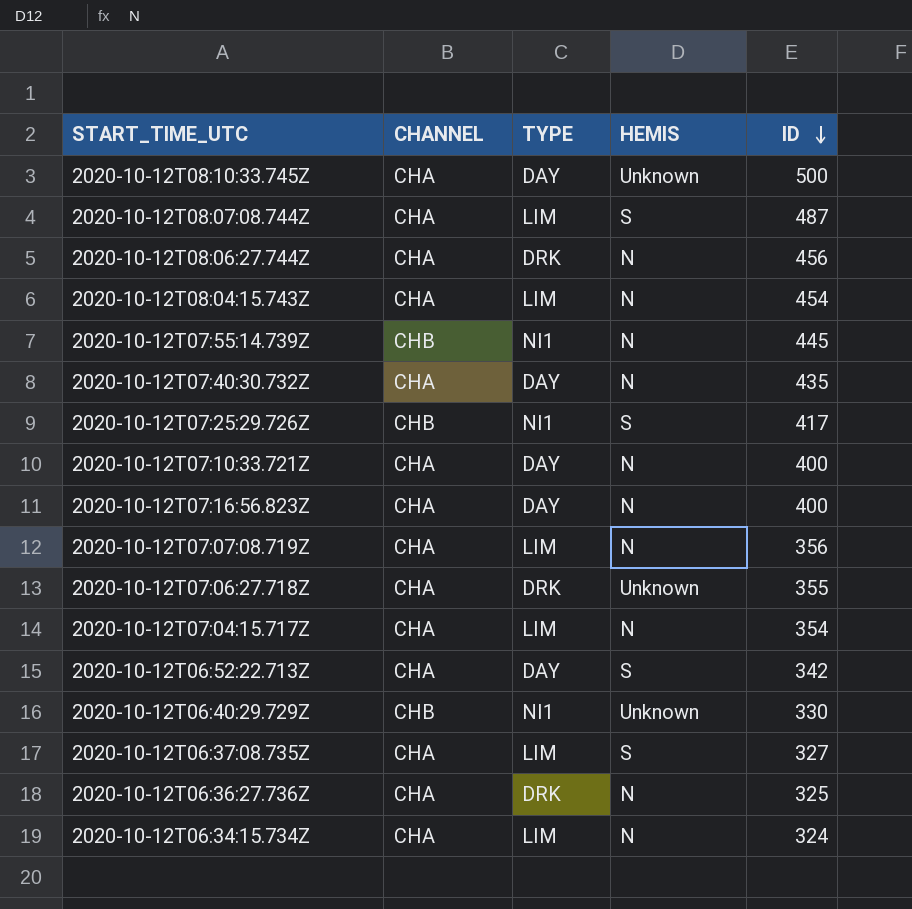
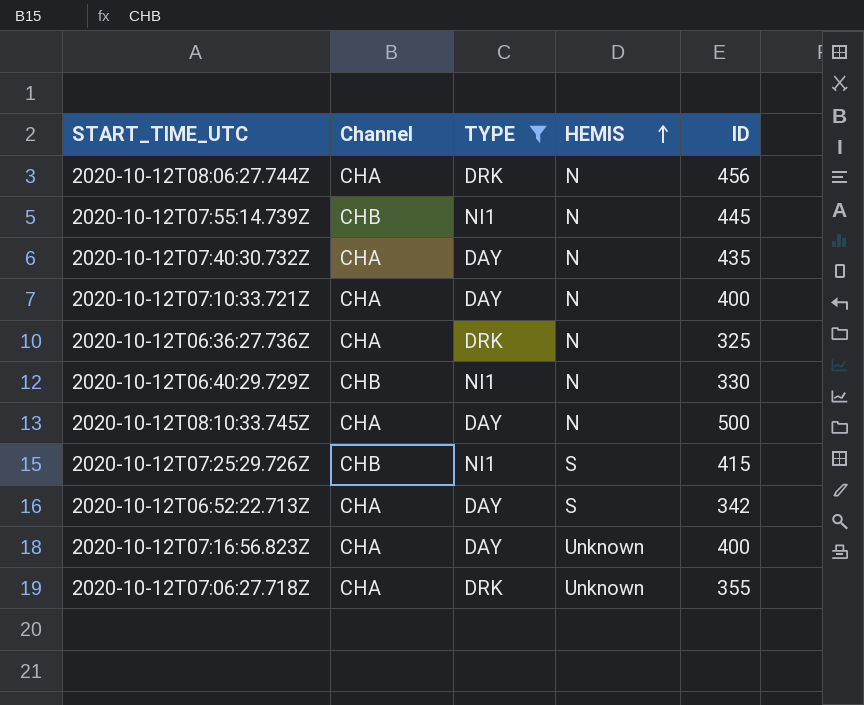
filter: none -> TYPE != LIM
row order: ID descending -> HEMIS ascending
column name: CHANNEL -> Channel
2020-10-12T06:40:29.729Z | HEMIS: Unknown -> N
2020-10-12T08:10:33.745Z | HEMIS: Unknown -> N
2020-10-12T07:25:29.726Z | ID: 417 -> 415
2020-10-12T07:16:56.823Z | HEMIS: N -> Unknown

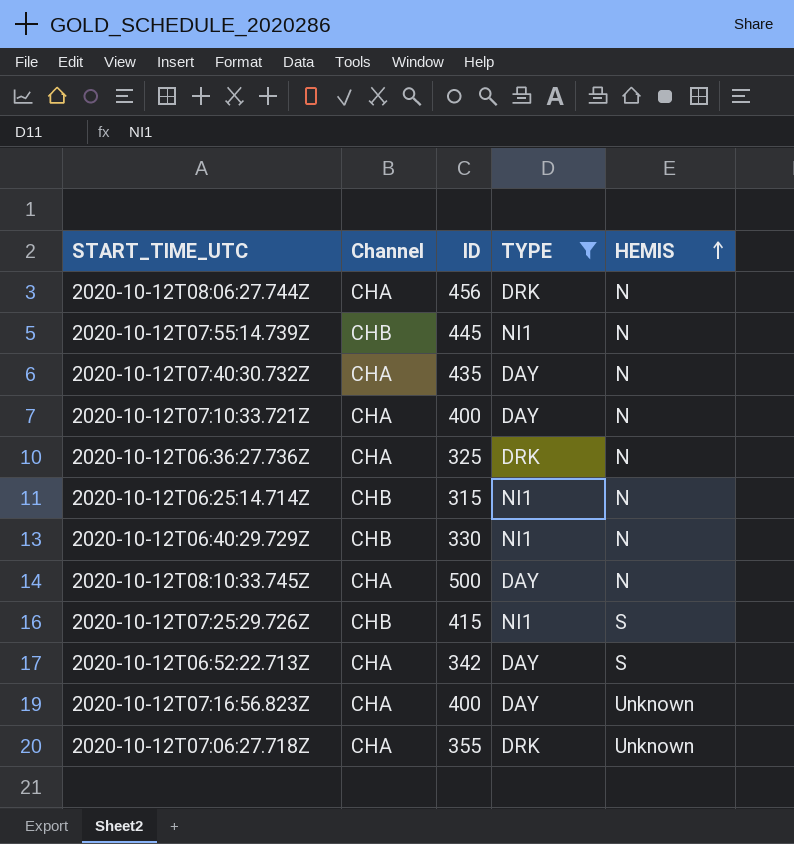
column ID | position: 5 -> 3
row 2020-10-12T06:25:14.714Z: none -> CHB | 315 | NI1 | N

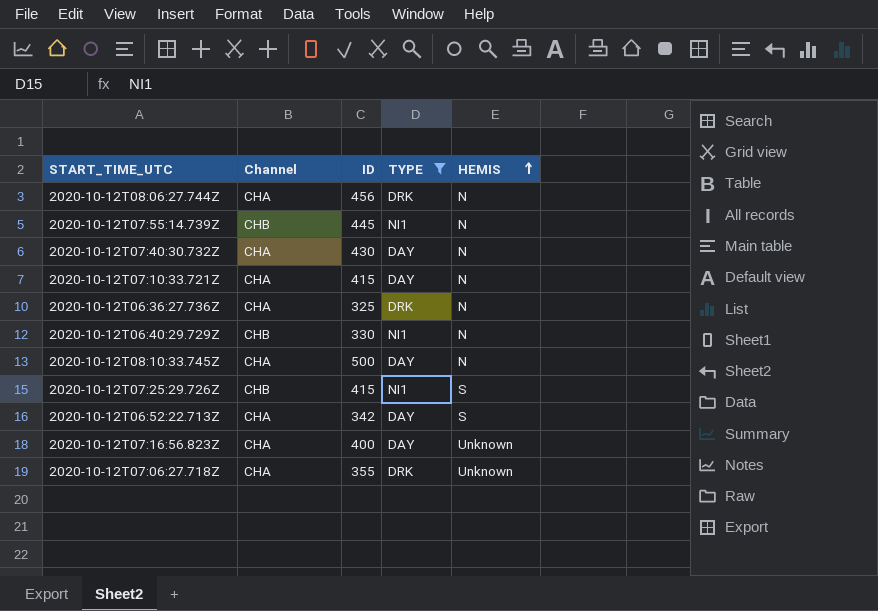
row 2020-10-12T06:25:14.714Z: CHB | 315 | NI1 | N -> none
2020-10-12T07:40:30.732Z | ID: 435 -> 430
2020-10-12T07:10:33.721Z | ID: 400 -> 415

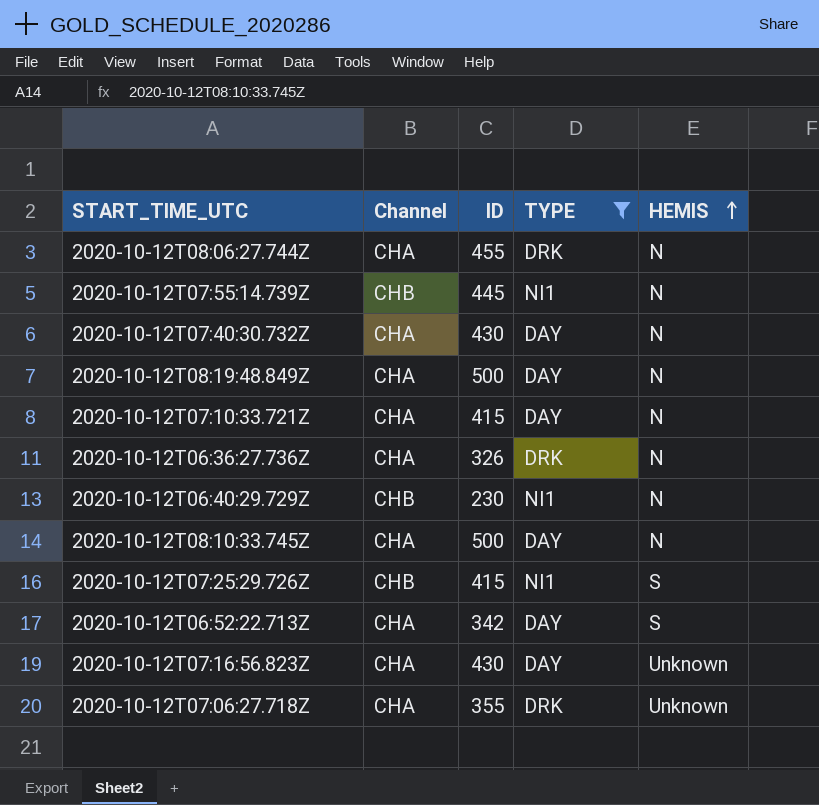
2020-10-12T08:06:27.744Z | ID: 456 -> 455
row 2020-10-12T08:19:48.849Z: none -> CHA | 500 | DAY | N
2020-10-12T06:36:27.736Z | ID: 325 -> 326
2020-10-12T06:40:29.729Z | ID: 330 -> 230
2020-10-12T07:16:56.823Z | ID: 400 -> 430

